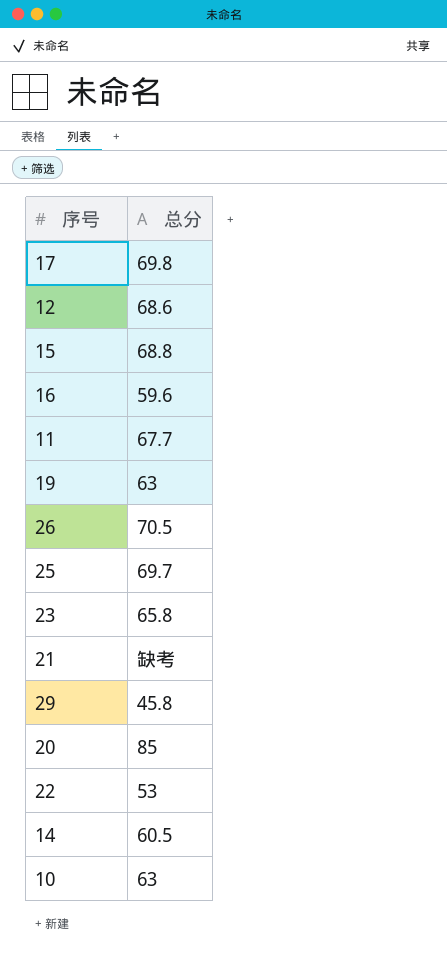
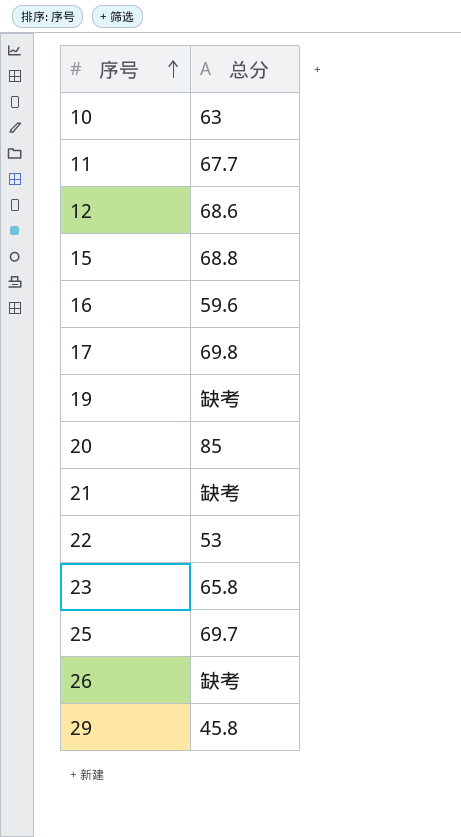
row order: none -> 序号 ascending
row 14: 60.5 -> none
19 | 总分: 63 -> 缺考
26 | 总分: 70.5 -> 缺考

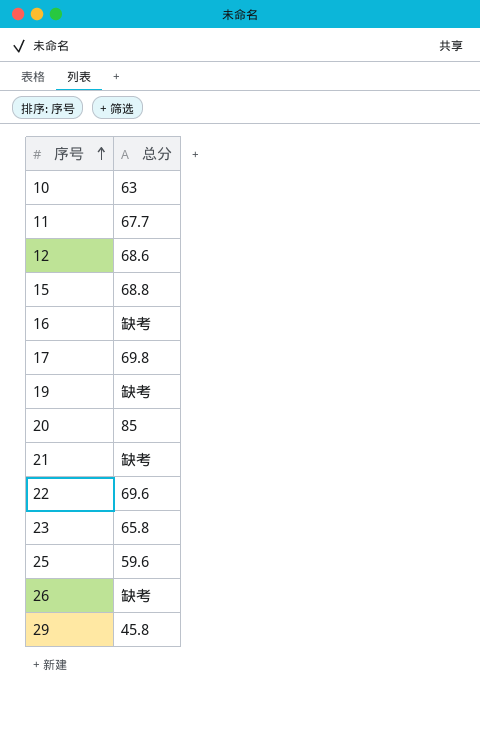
16 | 总分: 59.6 -> 缺考
22 | 总分: 53 -> 69.6
25 | 总分: 69.7 -> 59.6

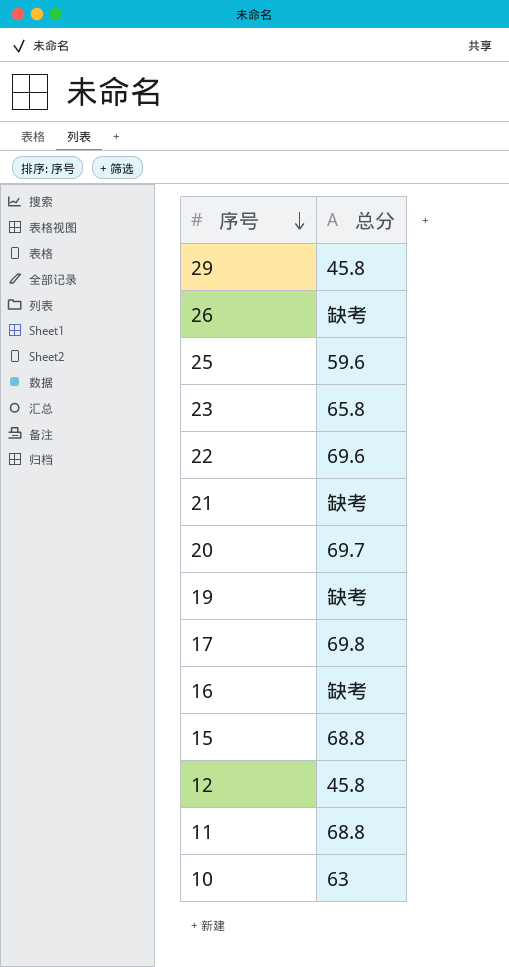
row order: 序号 ascending -> 序号 descending
20 | 总分: 85 -> 69.7
12 | 总分: 68.6 -> 45.8
11 | 总分: 67.7 -> 68.8

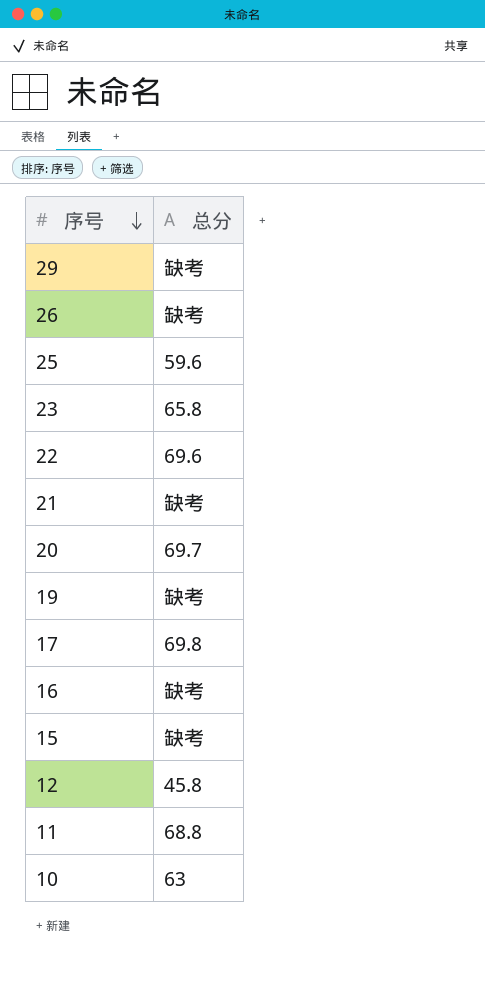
29 | 总分: 45.8 -> 缺考
15 | 总分: 68.8 -> 缺考

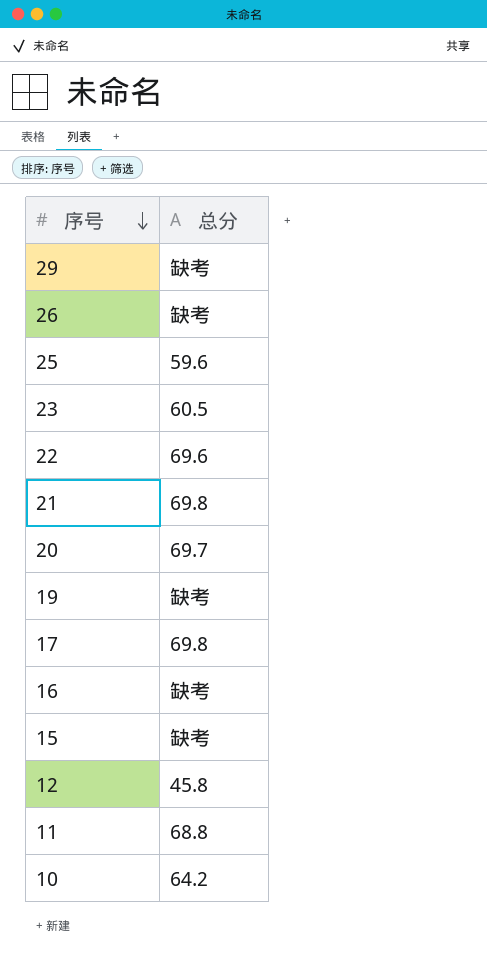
23 | 总分: 65.8 -> 60.5
21 | 总分: 缺考 -> 69.8
10 | 总分: 63 -> 64.2

